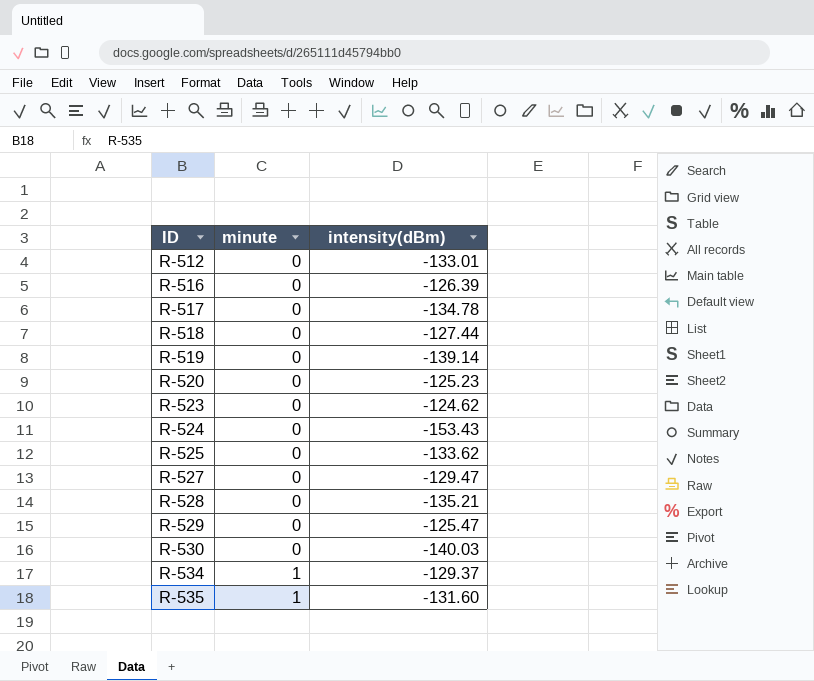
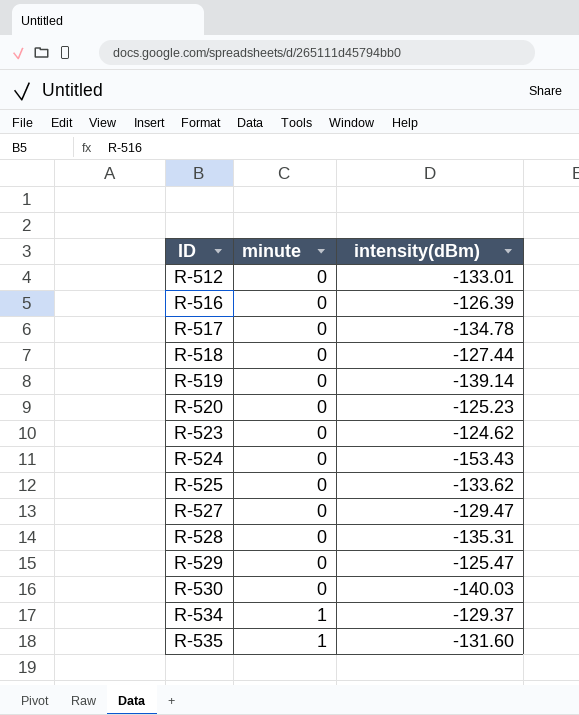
R-528 | intensity(dBm): -135.21 -> -135.31

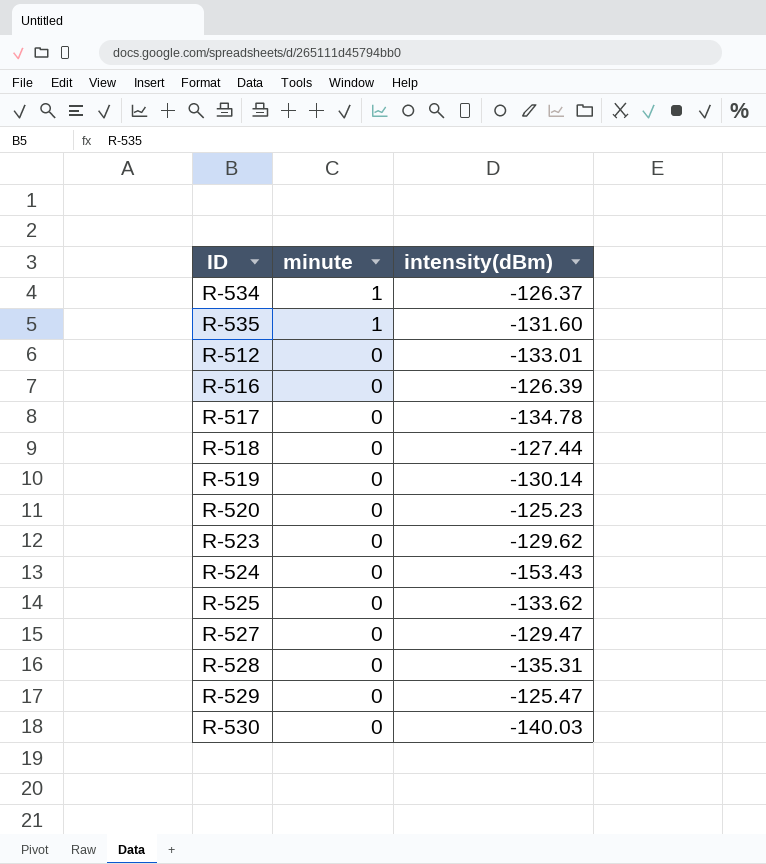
row order: ID ascending -> minute descending
R-534 | intensity(dBm): -129.37 -> -126.37
R-519 | intensity(dBm): -139.14 -> -130.14
R-523 | intensity(dBm): -124.62 -> -129.62

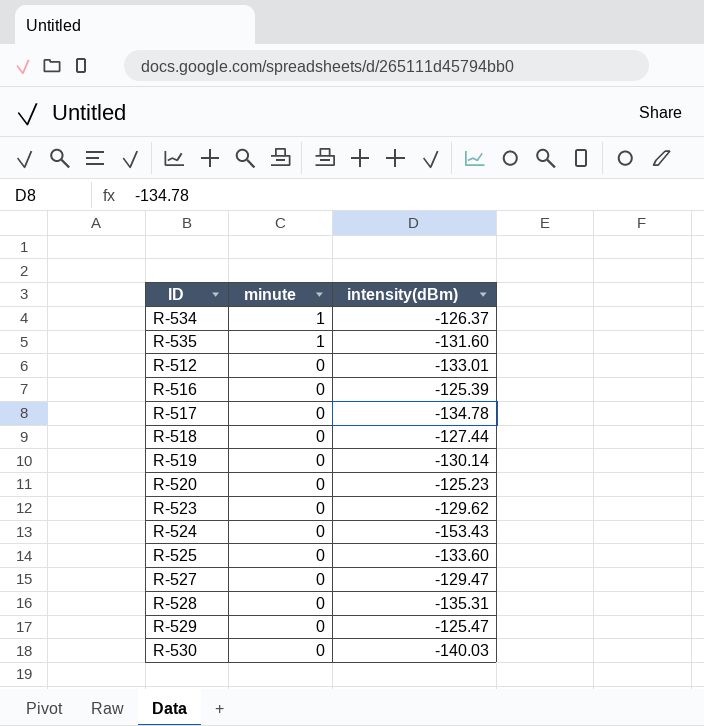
R-516 | intensity(dBm): -126.39 -> -125.39
R-525 | intensity(dBm): -133.62 -> -133.60

